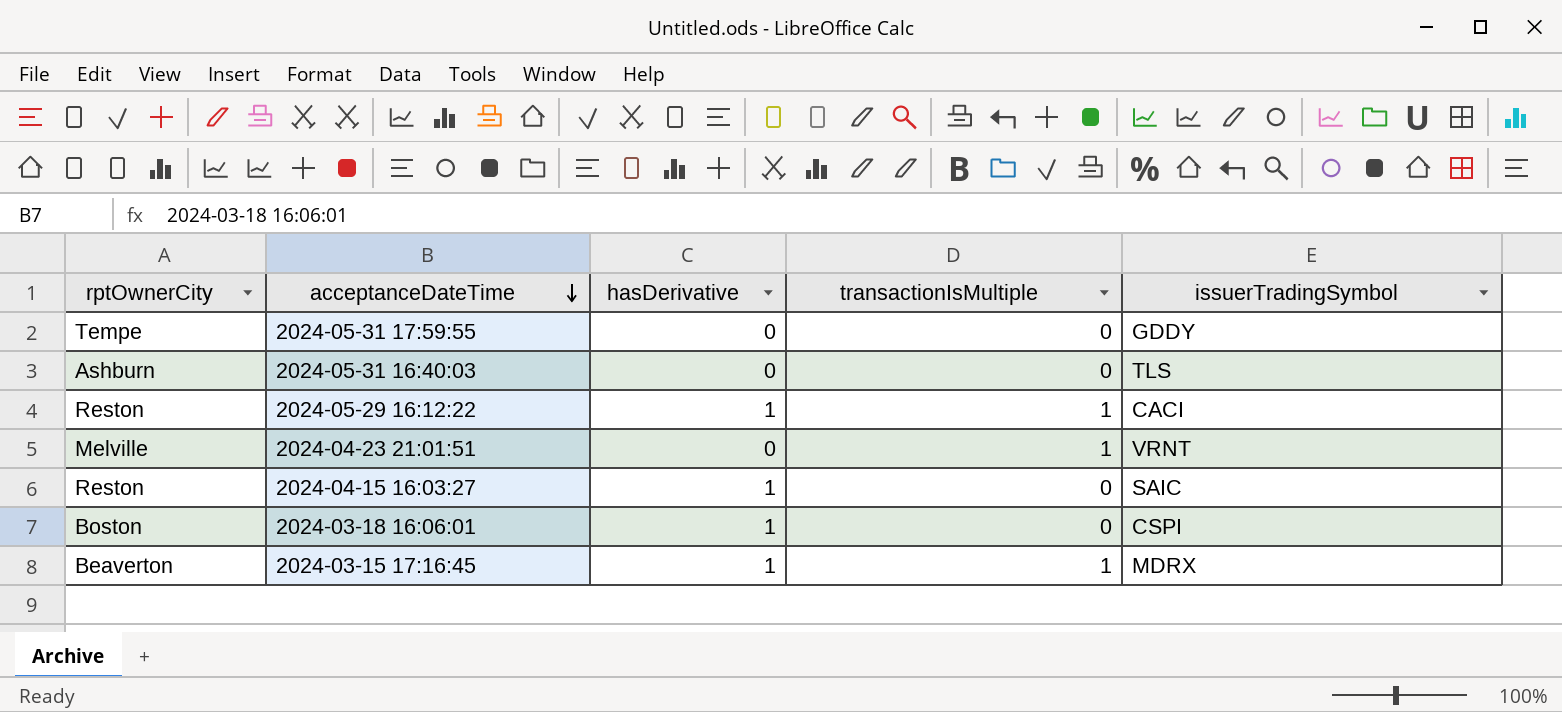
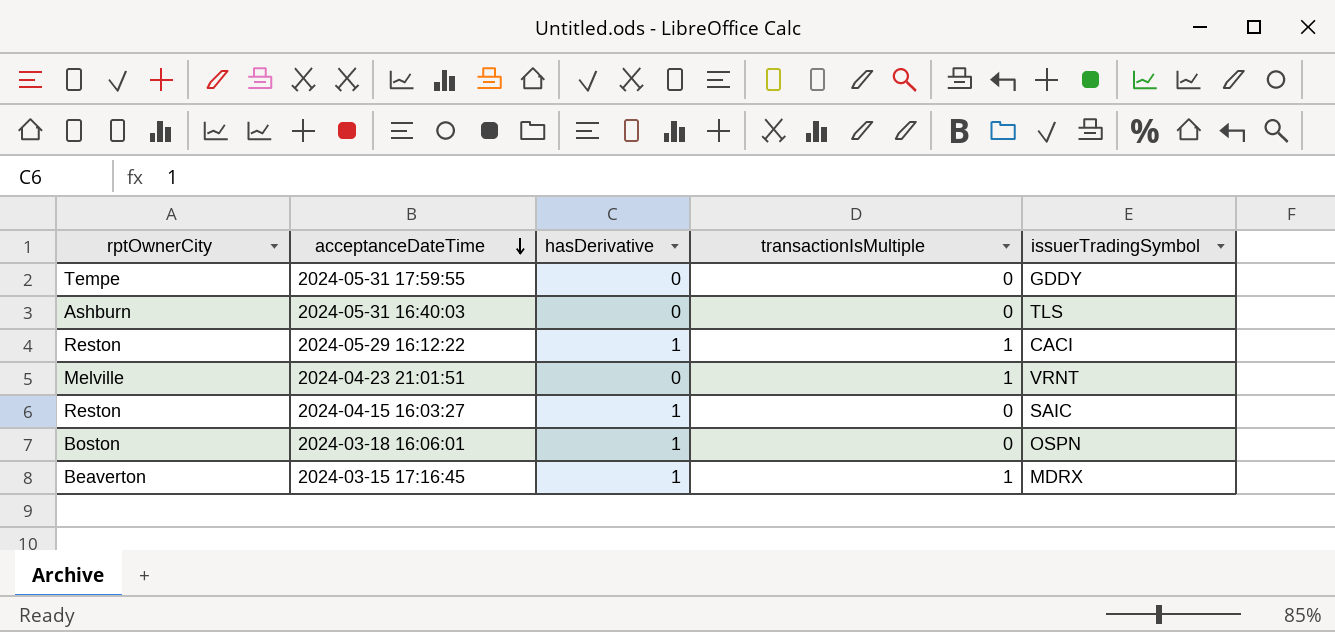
2024-03-18 16:06:01 | issuerTradingSymbol: CSPI -> OSPN

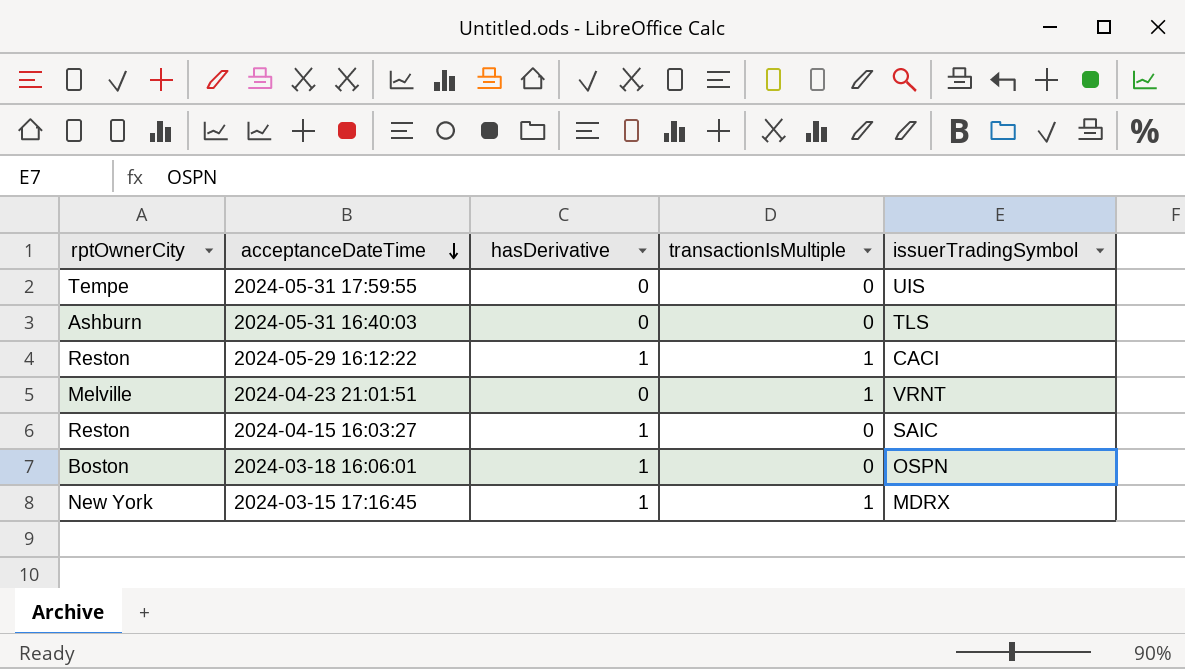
2024-05-31 17:59:55 | issuerTradingSymbol: GDDY -> UIS
2024-03-15 17:16:45 | rptOwnerCity: Beaverton -> New York

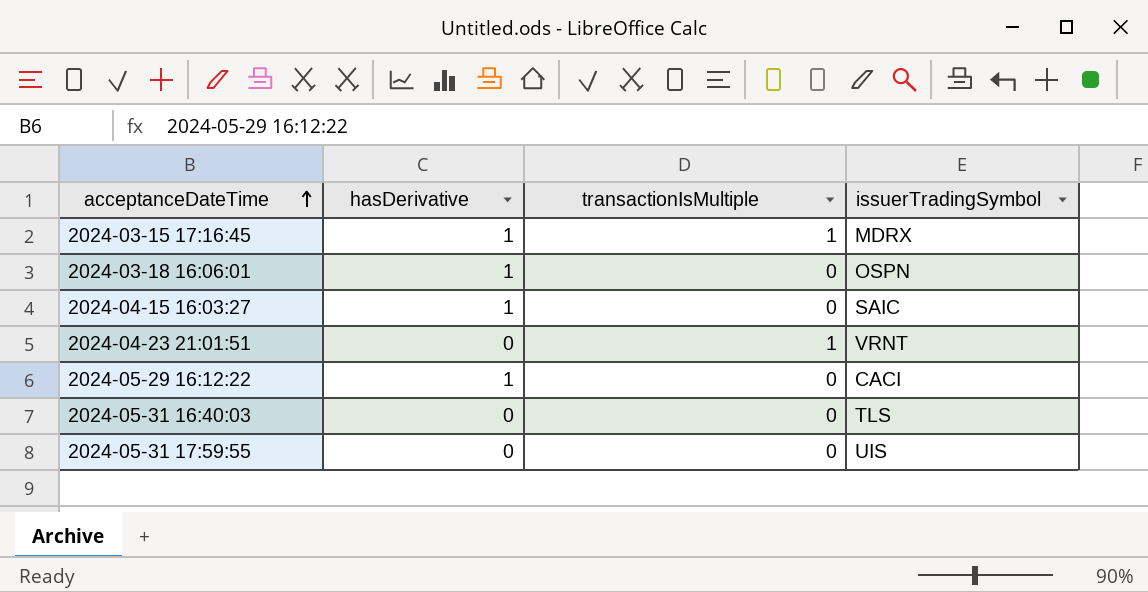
row order: acceptanceDateTime descending -> acceptanceDateTime ascending
column rptOwnerCity | position: 1 -> none
2024-05-29 16:12:22 | transactionIsMultiple: 1 -> 0

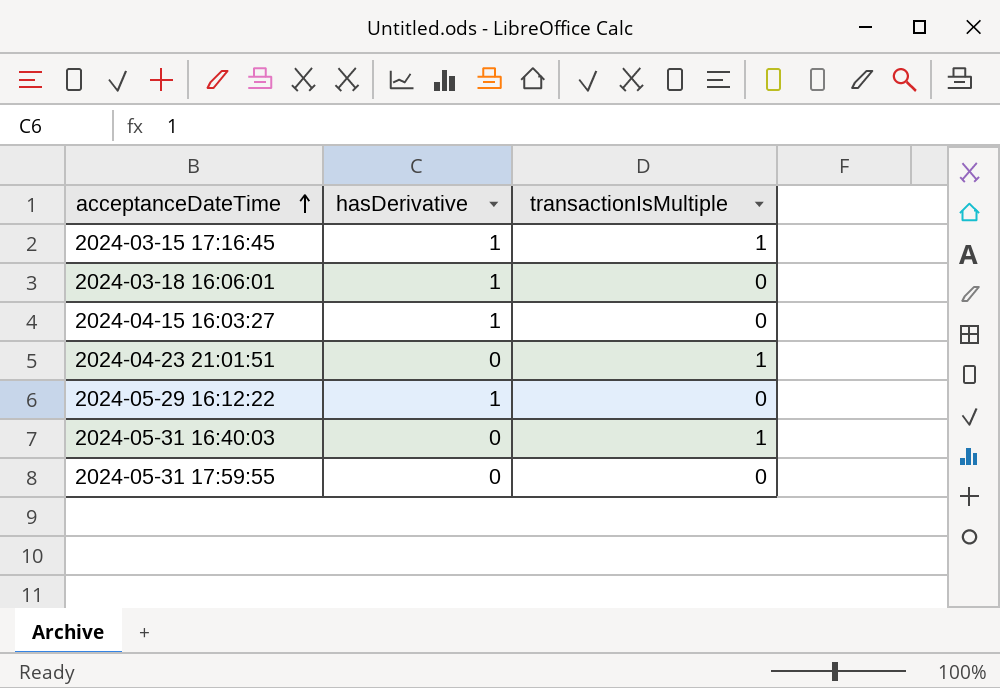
column issuerTradingSymbol | position: 4 -> none
2024-05-31 16:40:03 | transactionIsMultiple: 0 -> 1

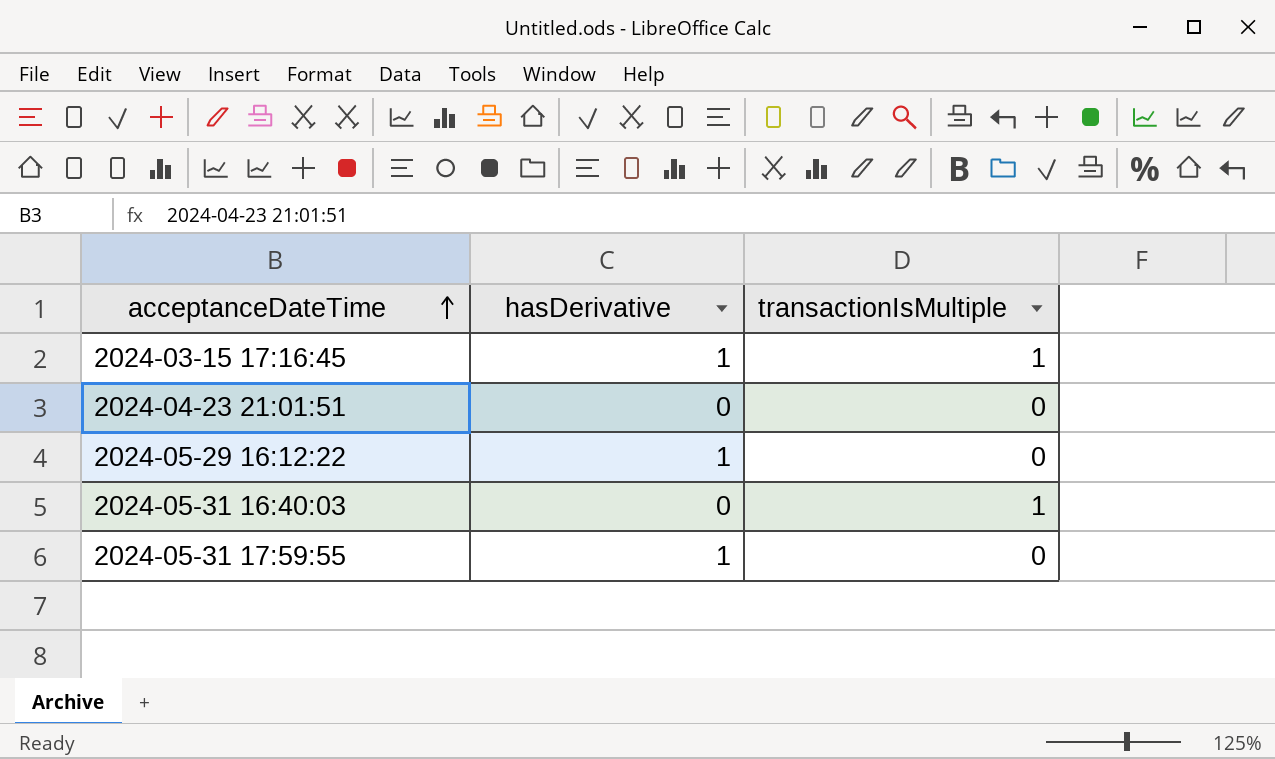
row 2024-03-18 16:06:01: 1 | 0 -> none
row 2024-04-15 16:03:27: 1 | 0 -> none
2024-04-23 21:01:51 | transactionIsMultiple: 1 -> 0
2024-05-31 17:59:55 | hasDerivative: 0 -> 1

